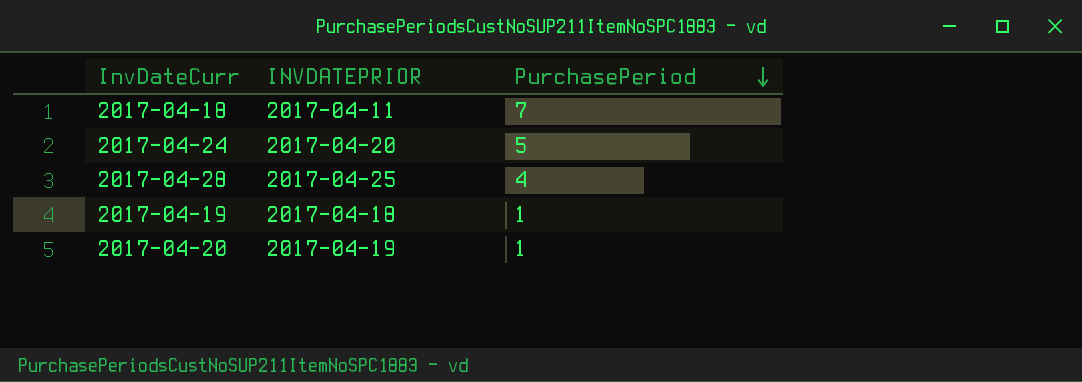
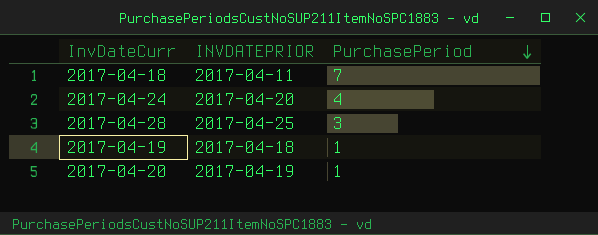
2017-04-24 | PurchasePeriod: 5 -> 4
2017-04-28 | PurchasePeriod: 4 -> 3

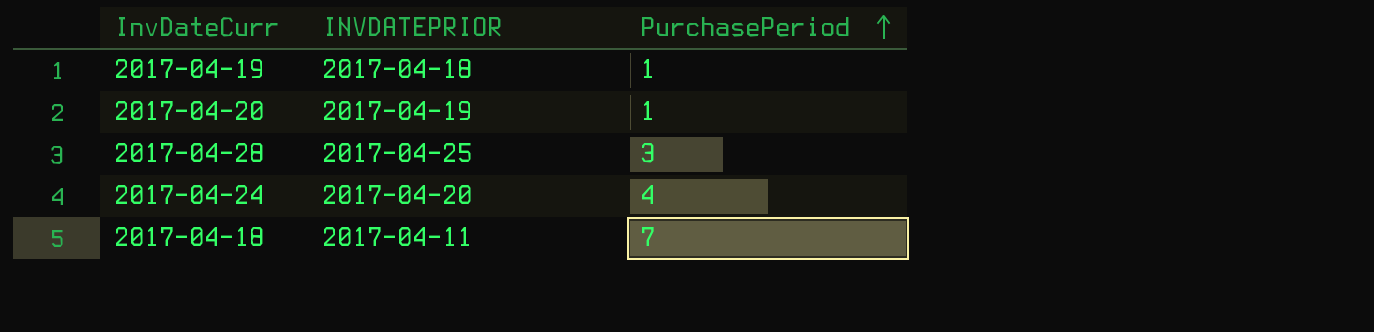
row order: PurchasePeriod descending -> PurchasePeriod ascending

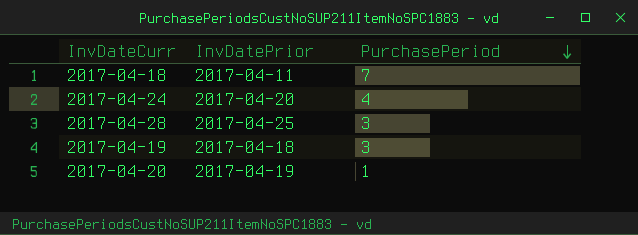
row order: PurchasePeriod ascending -> PurchasePeriod descending
column name: INVDATEPRIOR -> InvDatePrior
2017-04-19 | PurchasePeriod: 1 -> 3

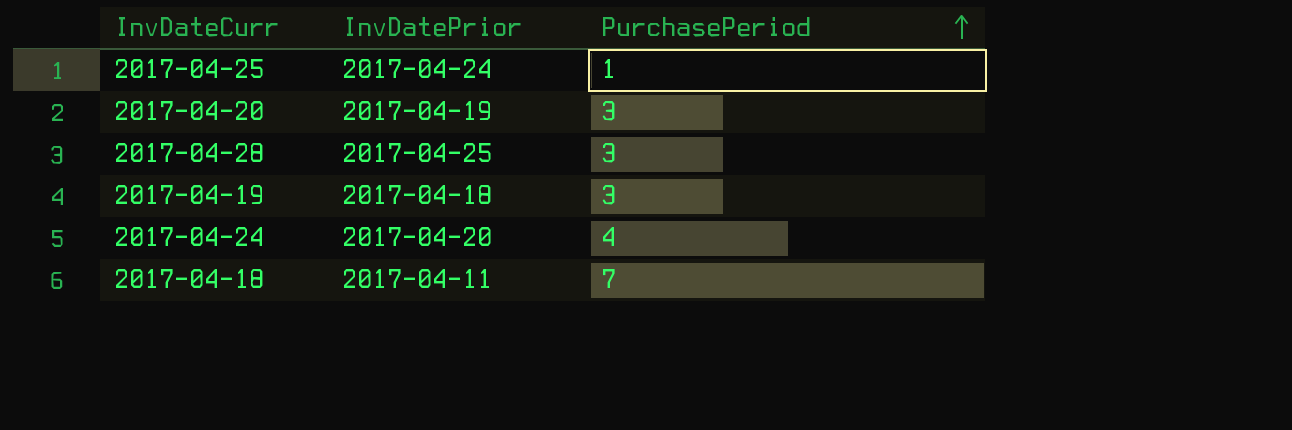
row order: PurchasePeriod descending -> PurchasePeriod ascending
row 2017-04-25: none -> 2017-04-24 | 1
2017-04-20 | PurchasePeriod: 1 -> 3

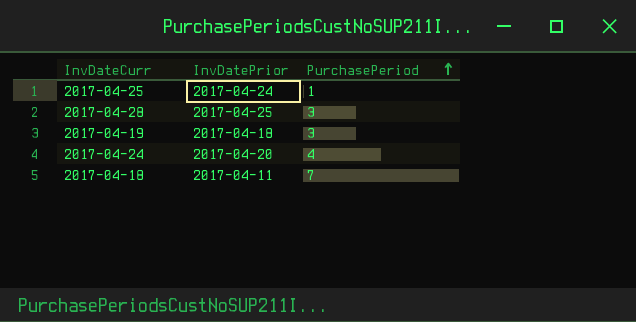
row 2017-04-20: 2017-04-19 | 3 -> none

